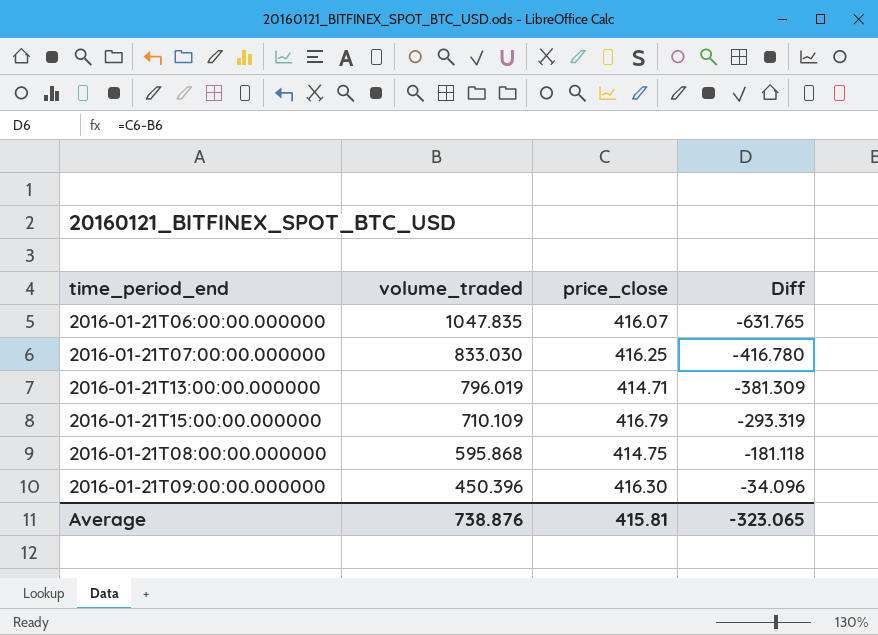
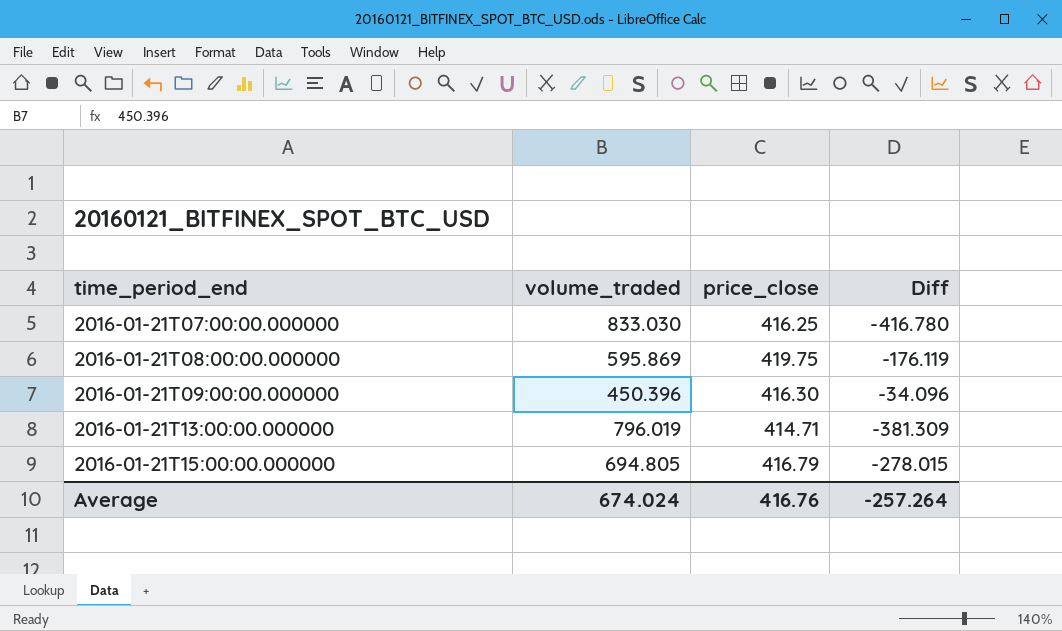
row order: volume_traded descending -> time_period_end ascending
row 2016-01-21T06:00:00.000000: 1047.835 | 416.07 | -631.765 -> none
2016-01-21T08:00:00.000000 | volume_traded: 595.868 -> 595.869
2016-01-21T08:00:00.000000 | price_close: 414.75 -> 419.75
2016-01-21T08:00:00.000000 | Diff: -181.118 -> -176.119
2016-01-21T15:00:00.000000 | volume_traded: 710.109 -> 694.805
2016-01-21T15:00:00.000000 | Diff: -293.319 -> -278.015
Average | volume_traded: 738.876 -> 674.024
Average | price_close: 415.81 -> 416.76
Average | Diff: -323.065 -> -257.264

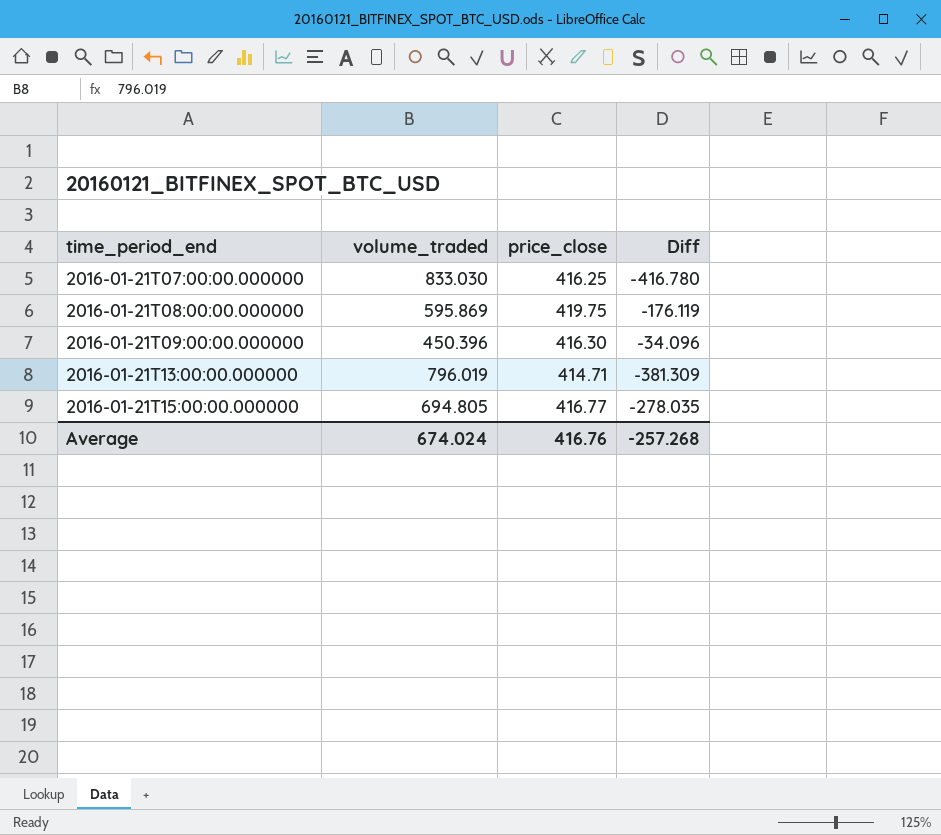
2016-01-21T15:00:00.000000 | price_close: 416.79 -> 416.77
2016-01-21T15:00:00.000000 | Diff: -278.015 -> -278.035
Average | Diff: -257.264 -> -257.268

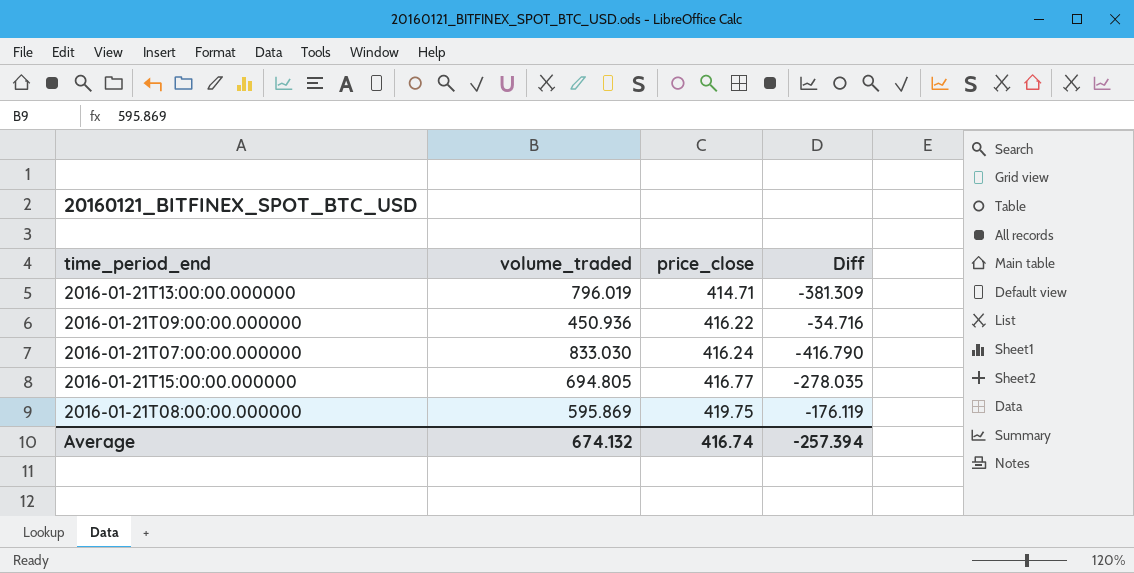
row order: time_period_end ascending -> price_close ascending
2016-01-21T09:00:00.000000 | volume_traded: 450.396 -> 450.936
2016-01-21T09:00:00.000000 | price_close: 416.30 -> 416.22
2016-01-21T09:00:00.000000 | Diff: -34.096 -> -34.716
2016-01-21T07:00:00.000000 | price_close: 416.25 -> 416.24
2016-01-21T07:00:00.000000 | Diff: -416.780 -> -416.790
Average | volume_traded: 674.024 -> 674.132
Average | price_close: 416.76 -> 416.74
Average | Diff: -257.268 -> -257.394

